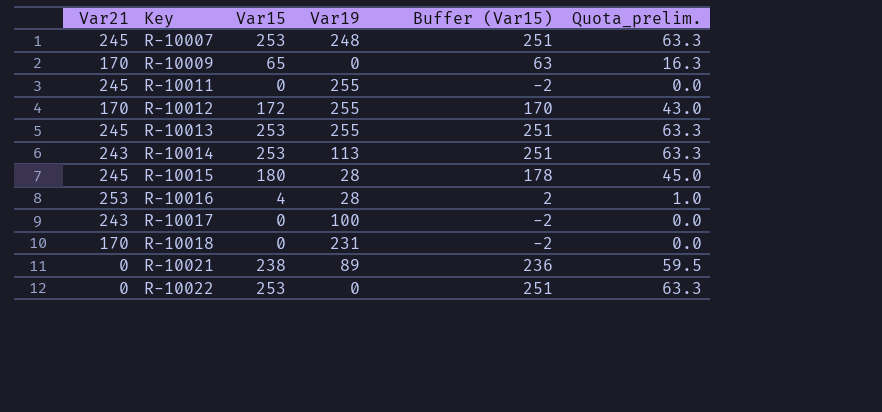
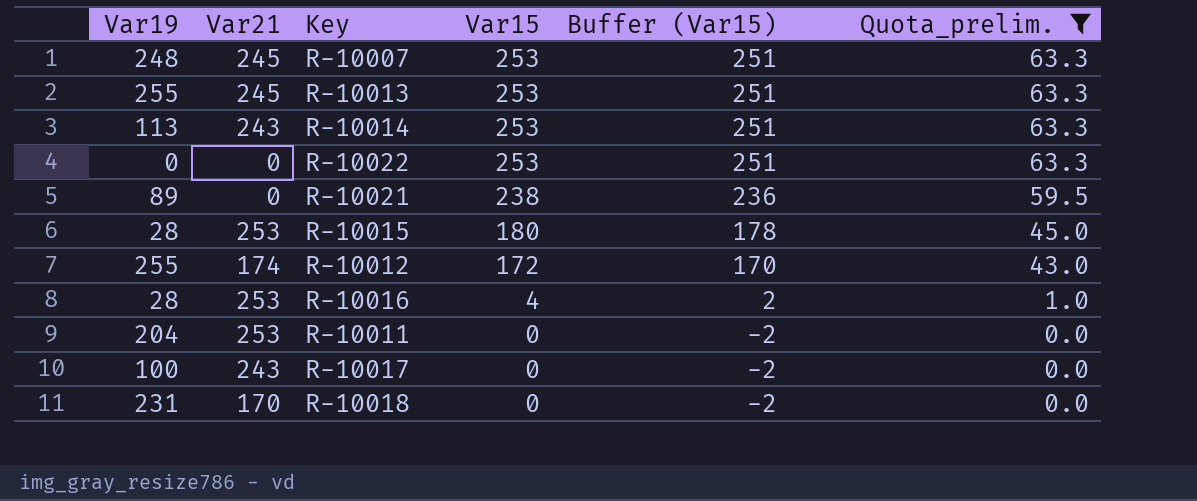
filter: none -> Quota_prelim. != 16.3
row order: Key ascending -> Var15 descending
column Var19 | position: 4 -> 1
R-10015 | Var21: 245 -> 253
R-10012 | Var21: 170 -> 174
R-10011 | Var19: 255 -> 204
R-10011 | Var21: 245 -> 253

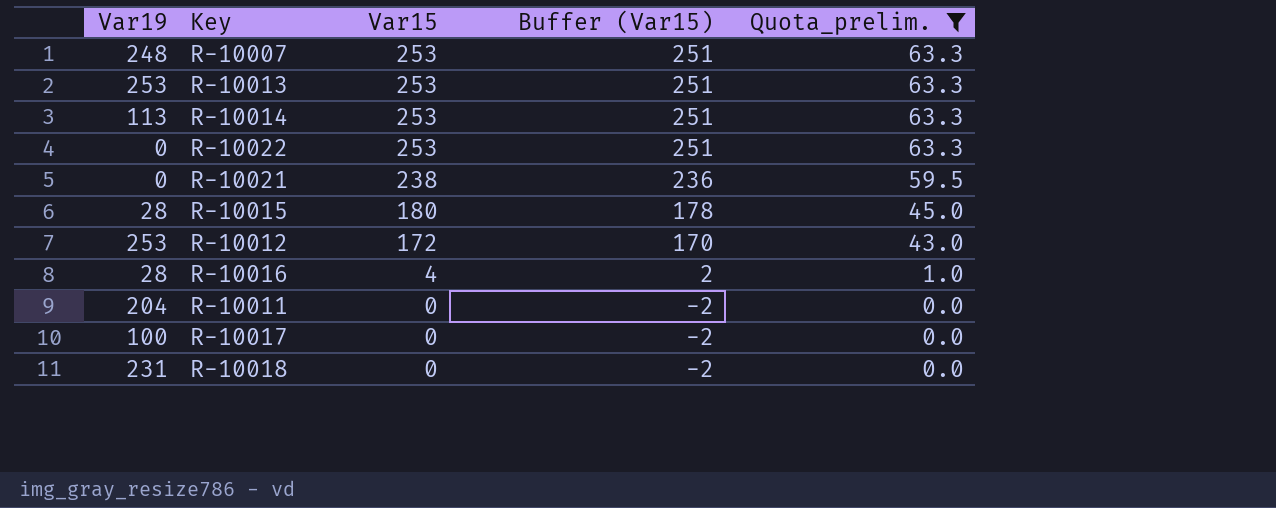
column Var21 | position: 2 -> none
R-10013 | Var19: 255 -> 253
R-10021 | Var19: 89 -> 0
R-10012 | Var19: 255 -> 253

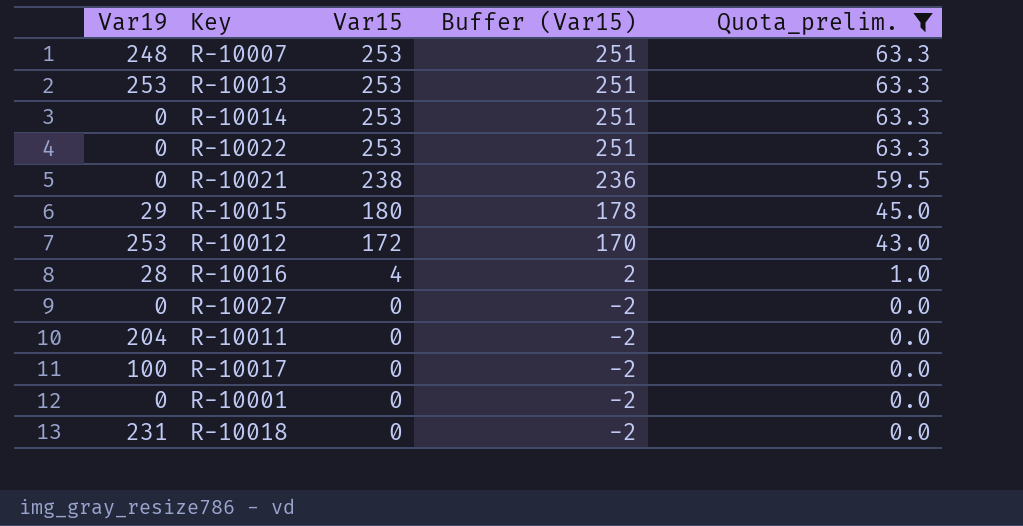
R-10014 | Var19: 113 -> 0
R-10015 | Var19: 28 -> 29
row R-10027: none -> 0 | 0 | -2 | 0.0
row R-10001: none -> 0 | 0 | -2 | 0.0

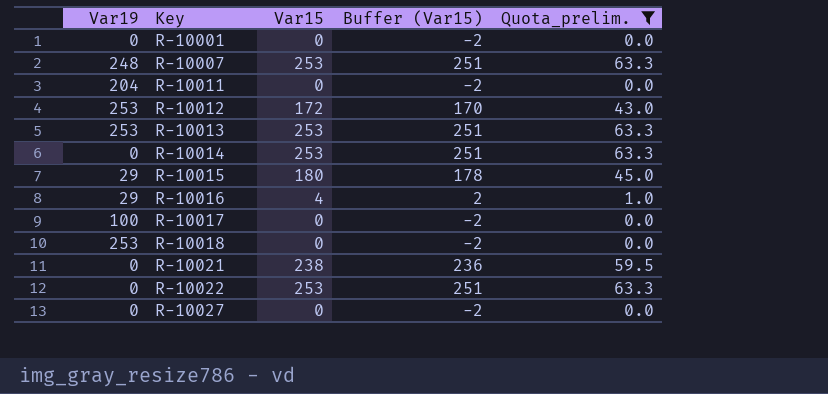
row order: Var15 descending -> Key ascending
R-10016 | Var19: 28 -> 29
R-10018 | Var19: 231 -> 253

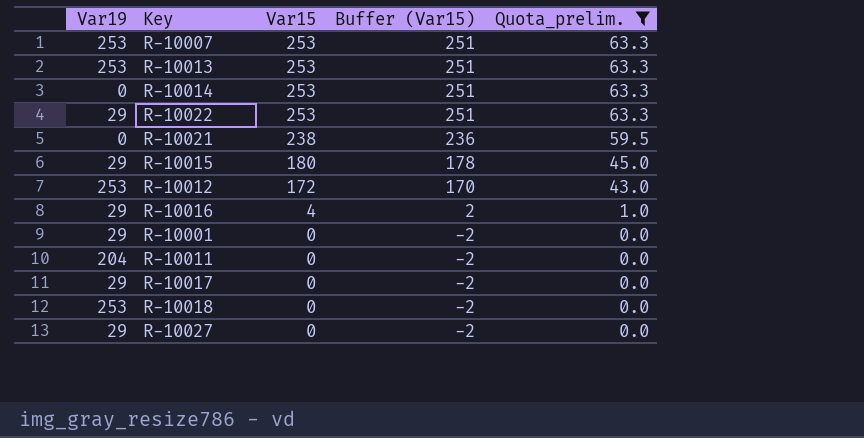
row order: Key ascending -> Var15 descending
R-10007 | Var19: 248 -> 253
R-10022 | Var19: 0 -> 29
R-10001 | Var19: 0 -> 29
R-10017 | Var19: 100 -> 29
R-10027 | Var19: 0 -> 29

